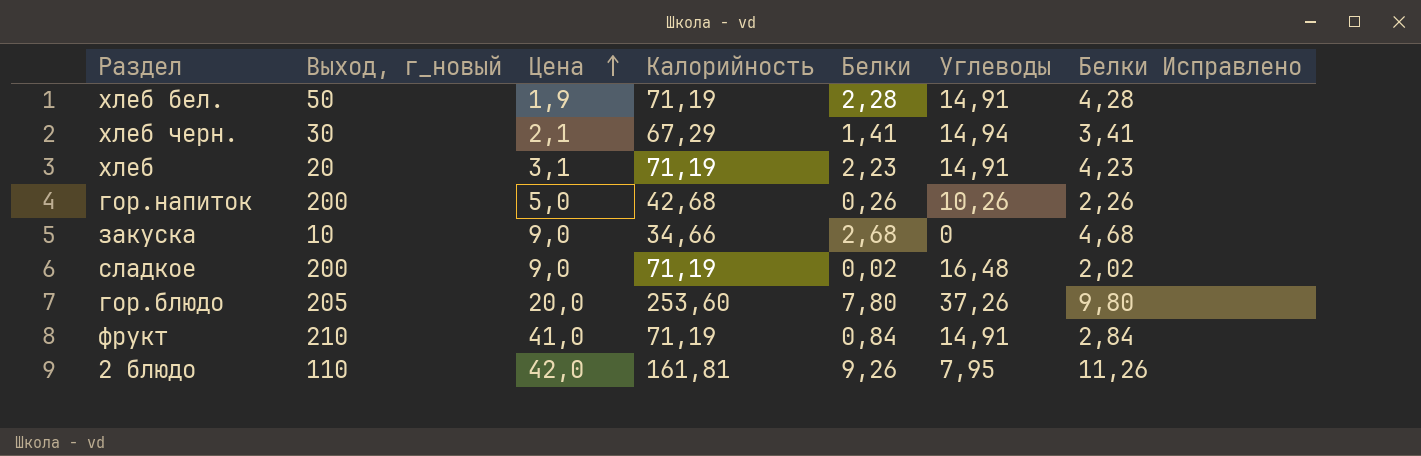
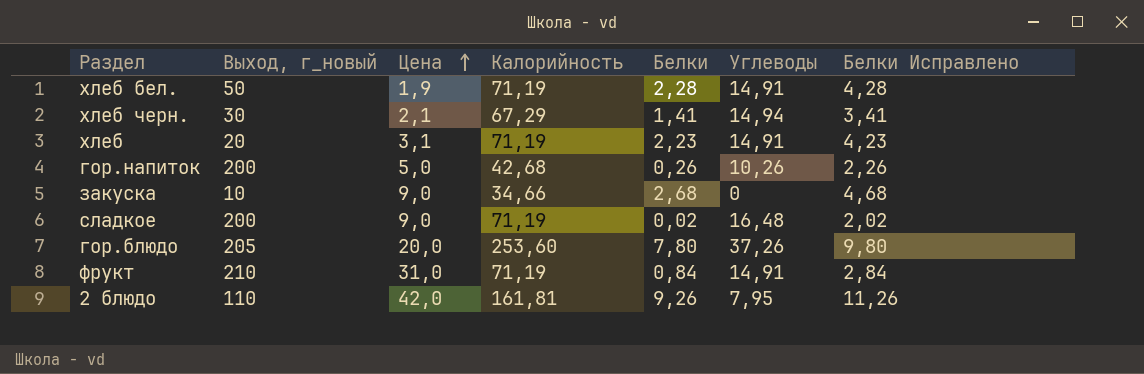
фрукт | Цена: 41,0 -> 31,0

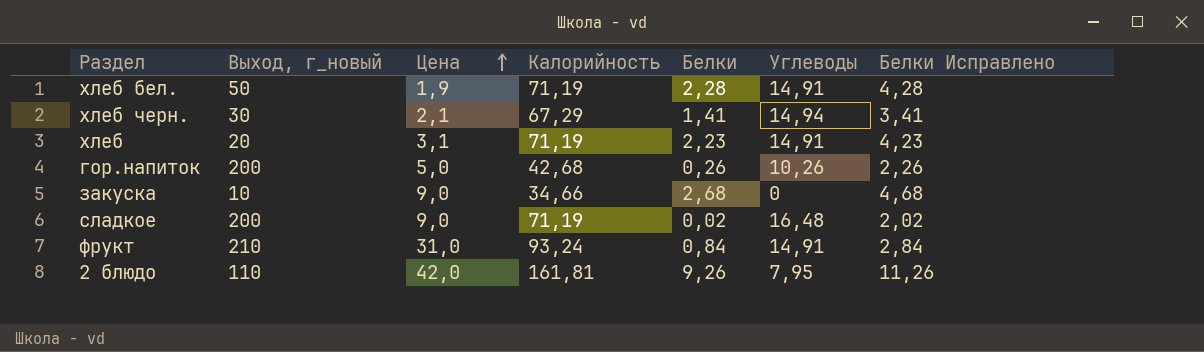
row гор.блюдо: 205 | 20,0 | 253,60 | 7,80 | 37,26 | 9,80 -> none
фрукт | Калорийность: 71,19 -> 93,24

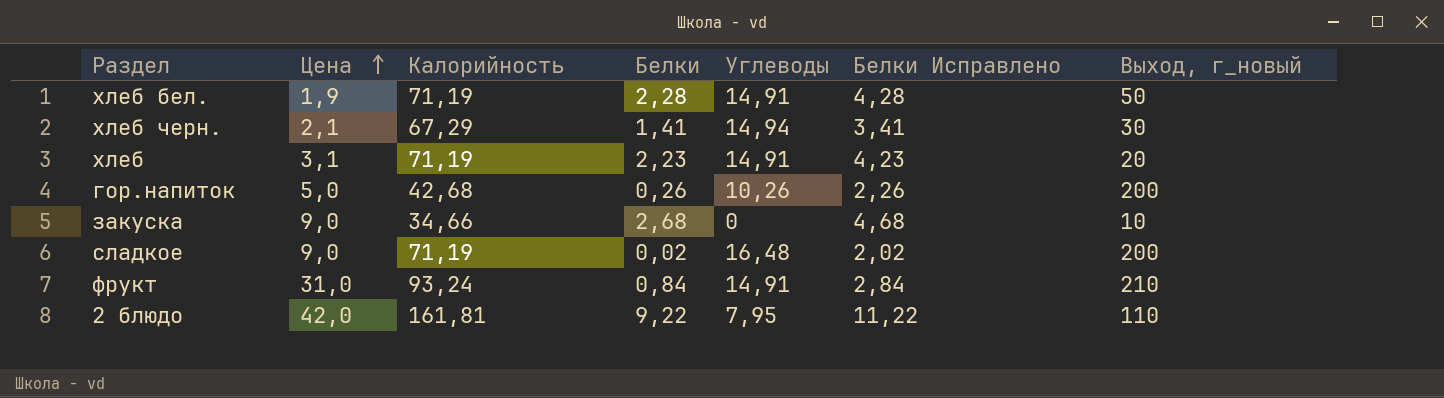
column Выход, г_новый | position: 2 -> 7
2 блюдо | Белки: 9,26 -> 9,22
2 блюдо | Белки Исправлено: 11,26 -> 11,22

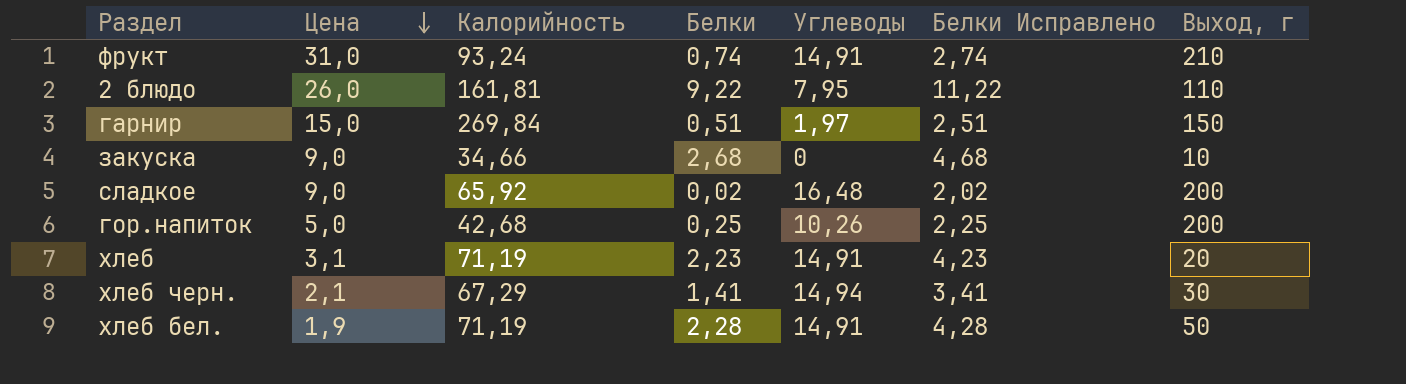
row order: Цена ascending -> Цена descending
column name: Выход, г_новый -> Выход, г
фрукт | Белки: 0,84 -> 0,74
фрукт | Белки Исправлено: 2,84 -> 2,74
2 блюдо | Цена: 42,0 -> 26,0
row гарнир: none -> 15,0 | 269,84 | 0,51 | 1,97 | 2,51 | 150
сладкое | Калорийность: 71,19 -> 65,92
гор.напиток | Белки: 0,26 -> 0,25
гор.напиток | Белки Исправлено: 2,26 -> 2,25

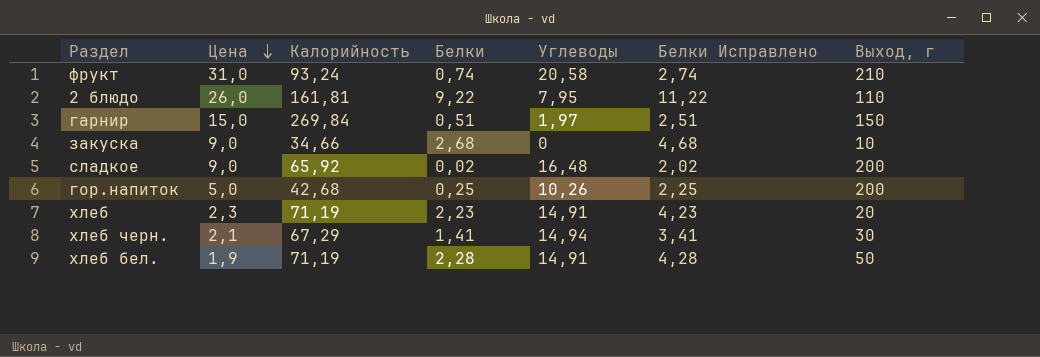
фрукт | Углеводы: 14,91 -> 20,58
хлеб | Цена: 3,1 -> 2,3

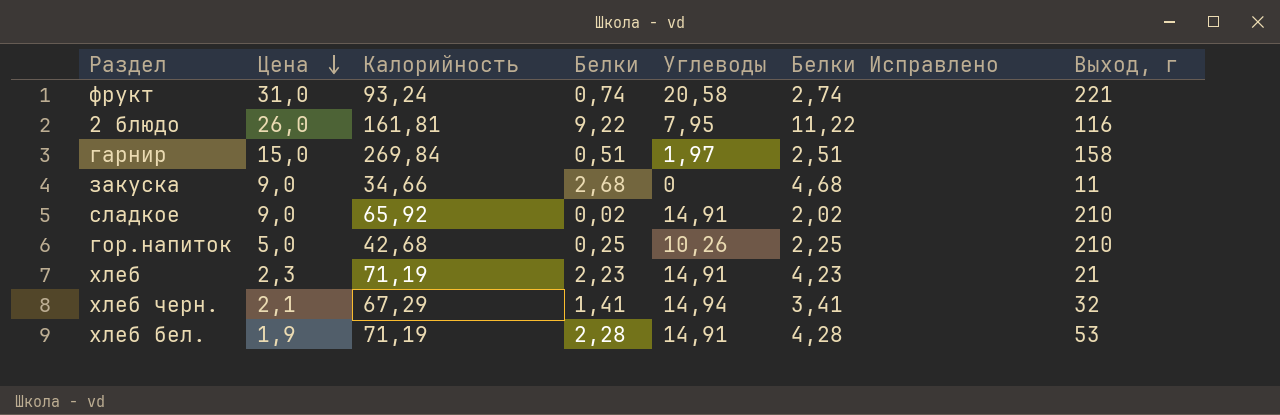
фрукт | Выход, г: 210 -> 221
2 блюдо | Выход, г: 110 -> 116
гарнир | Выход, г: 150 -> 158
закуска | Выход, г: 10 -> 11
сладкое | Углеводы: 16,48 -> 14,91
сладкое | Выход, г: 200 -> 210
гор.напиток | Выход, г: 200 -> 210
хлеб | Выход, г: 20 -> 21
хлеб черн. | Выход, г: 30 -> 32
хлеб бел. | Выход, г: 50 -> 53

